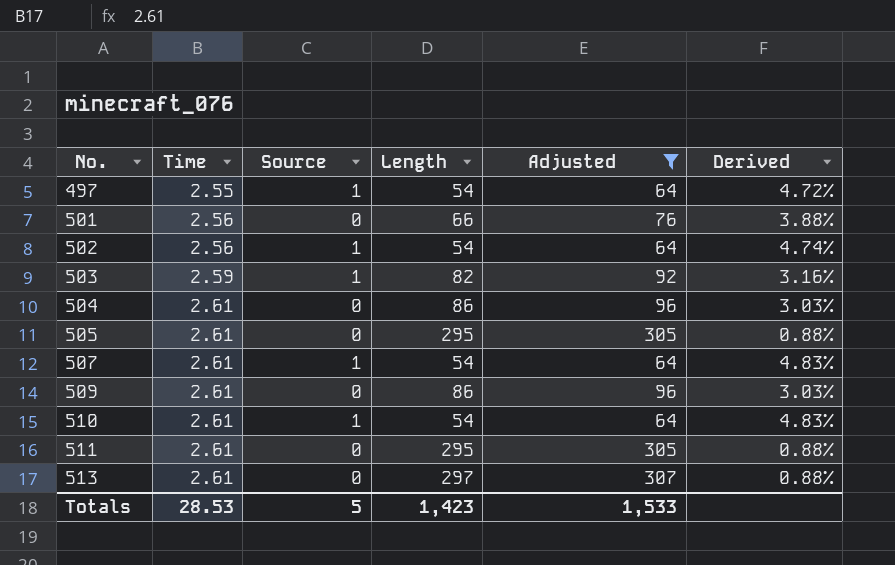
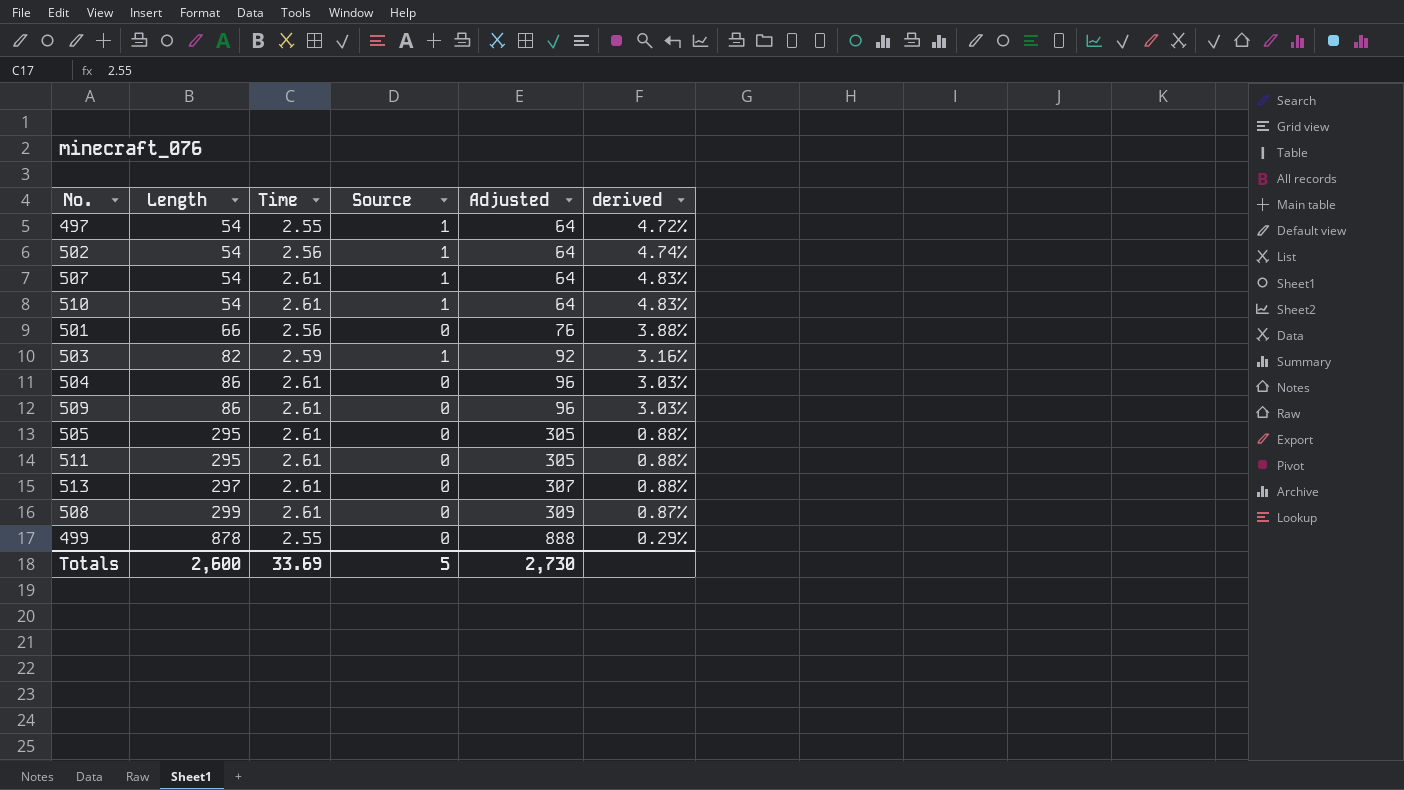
filter: Adjusted <= 307 -> none
row order: No. ascending -> Length ascending
column Length | position: 4 -> 2
column name: Derived -> derived
Totals | Length: 1,423 -> 2,600
Totals | Time: 28.53 -> 33.69
Totals | Adjusted: 1,533 -> 2,730

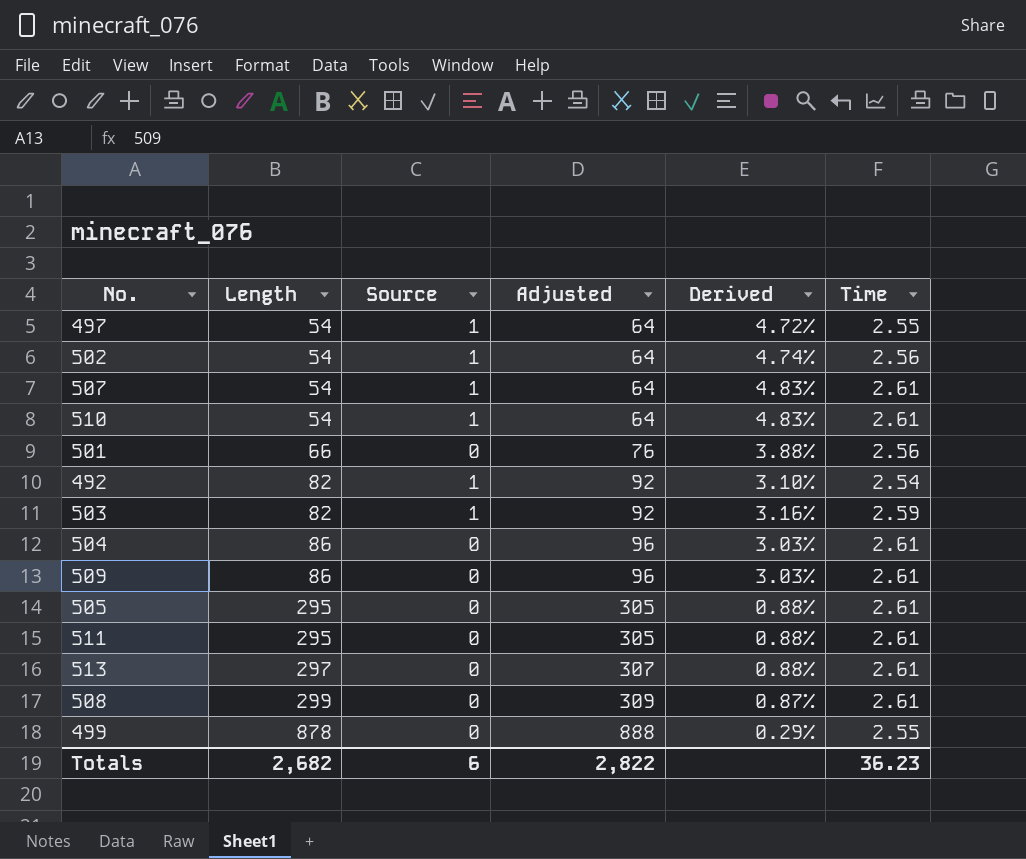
column name: derived -> Derived
column Time | position: 3 -> 6
row 492: none -> 82 | 1 | 92 | 3.10% | 2.54
Totals | Length: 2,600 -> 2,682
Totals | Source: 5 -> 6
Totals | Adjusted: 2,730 -> 2,822
Totals | Time: 33.69 -> 36.23

